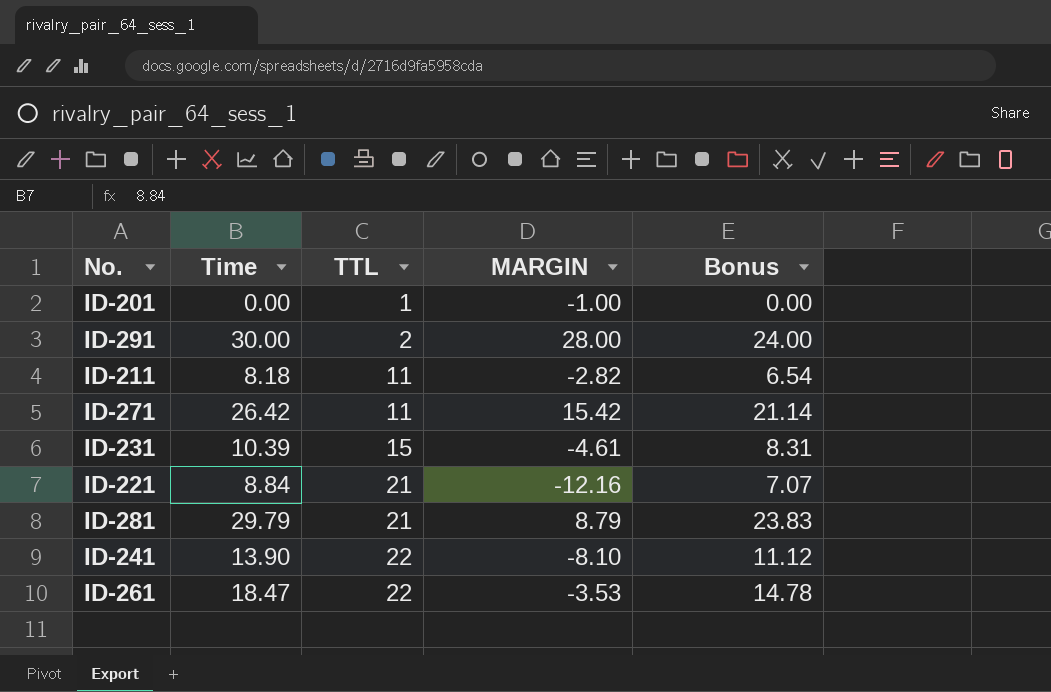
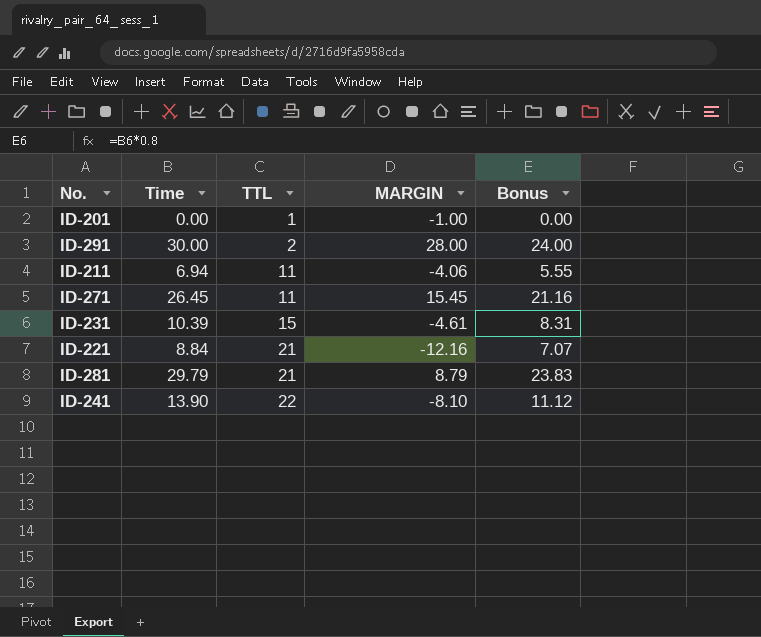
row ID-261: 18.47 | 22 | -3.53 | 14.78 -> none
ID-211 | Time: 8.18 -> 6.94
ID-211 | MARGIN: -2.82 -> -4.06
ID-211 | Bonus: 6.54 -> 5.55
ID-271 | Time: 26.42 -> 26.45
ID-271 | MARGIN: 15.42 -> 15.45
ID-271 | Bonus: 21.14 -> 21.16

